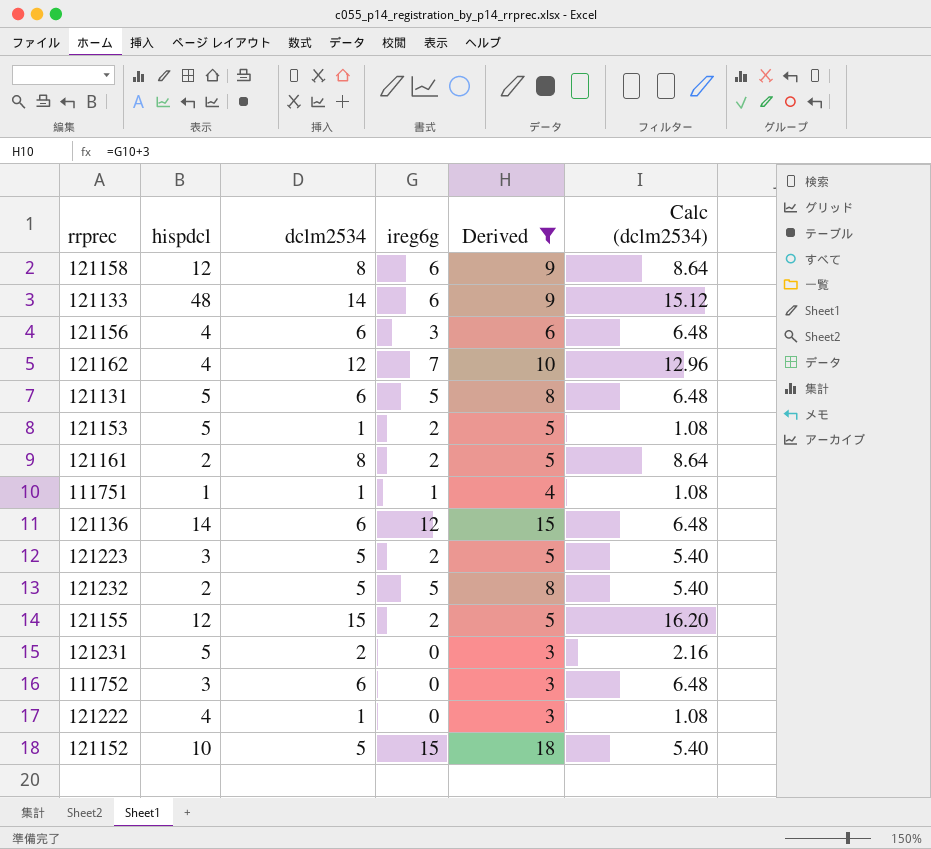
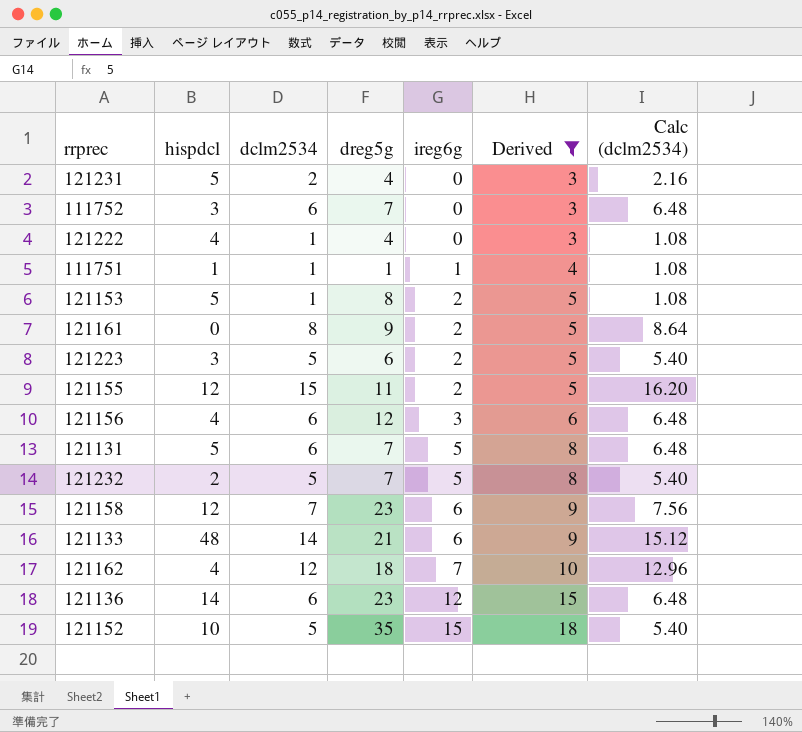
row order: none -> ireg6g ascending
column dreg5g | position: none -> 4
121161 | hispdcl: 2 -> 0
121158 | dclm2534: 8 -> 7
121158 | Calc (dclm2534): 8.64 -> 7.56

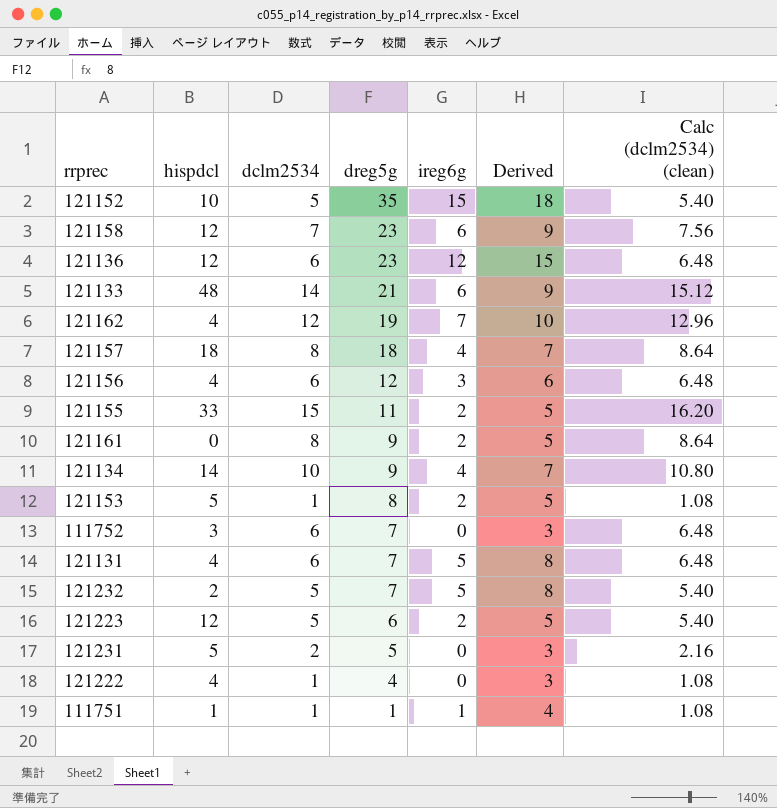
filter: Derived != 7 -> none
row order: ireg6g ascending -> dreg5g descending
column name: Calc (dclm2534) -> Calc (dclm2534) (clean)
121136 | hispdcl: 14 -> 12
121162 | dreg5g: 18 -> 19
121155 | hispdcl: 12 -> 33
121131 | hispdcl: 5 -> 4
121223 | hispdcl: 3 -> 12
121231 | dreg5g: 4 -> 5

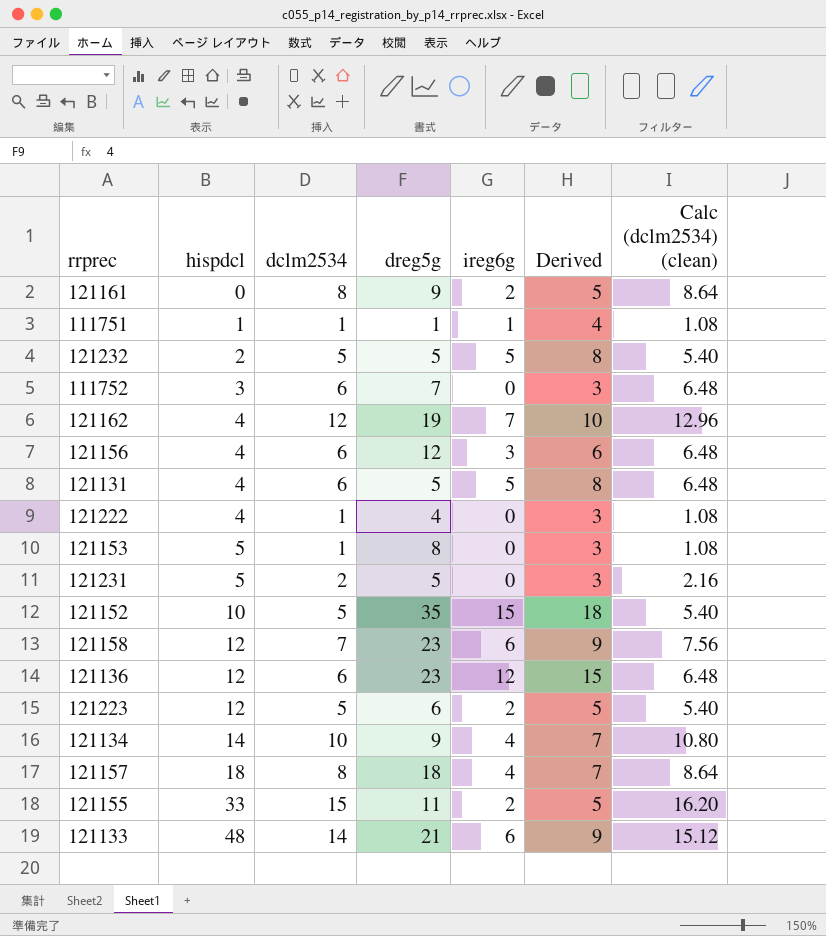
row order: dreg5g descending -> hispdcl ascending
121232 | dreg5g: 7 -> 5
121131 | dreg5g: 7 -> 5
121153 | ireg6g: 2 -> 0
121153 | Derived: 5 -> 3

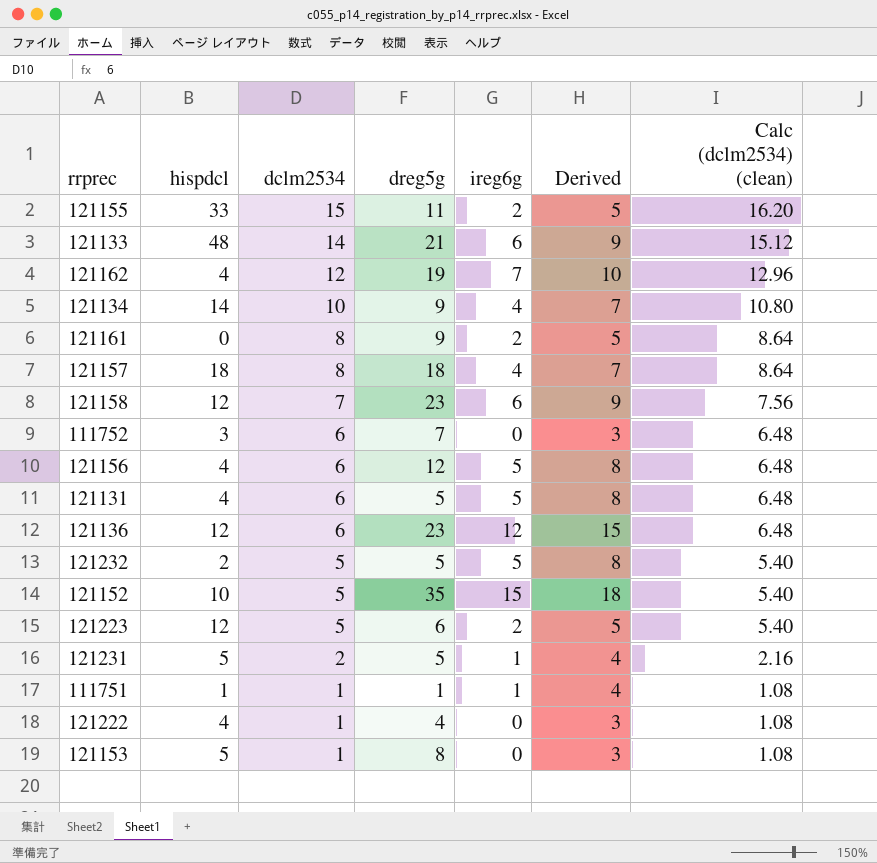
row order: hispdcl ascending -> dclm2534 descending
121156 | ireg6g: 3 -> 5
121156 | Derived: 6 -> 8
121231 | ireg6g: 0 -> 1
121231 | Derived: 3 -> 4

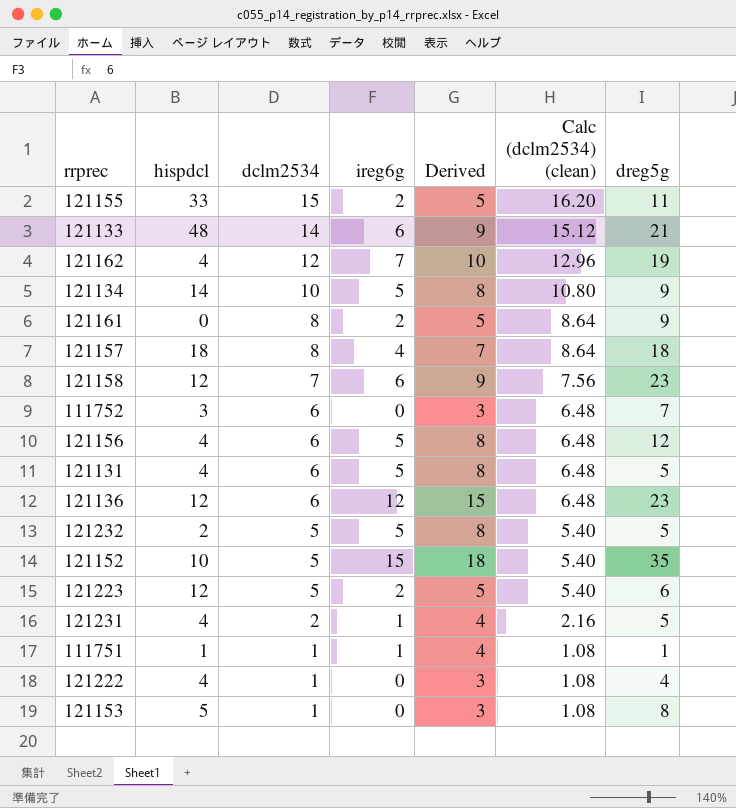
column dreg5g | position: 4 -> 7
121134 | ireg6g: 4 -> 5
121134 | Derived: 7 -> 8
121231 | hispdcl: 5 -> 4

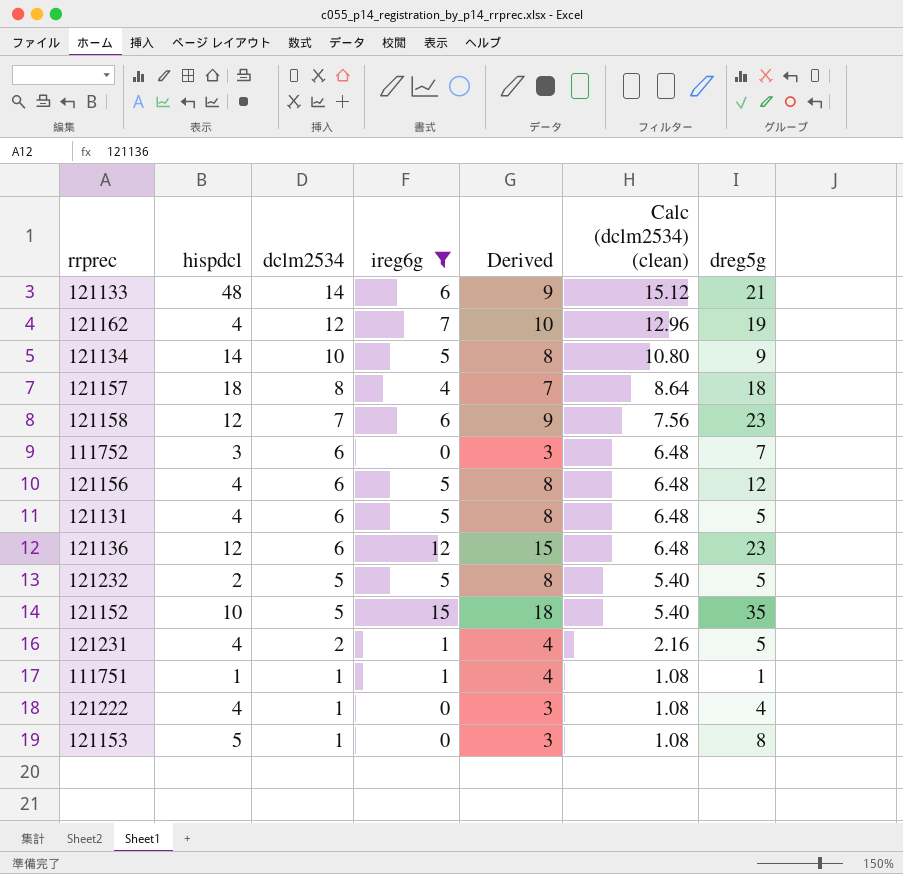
filter: none -> ireg6g != 2

